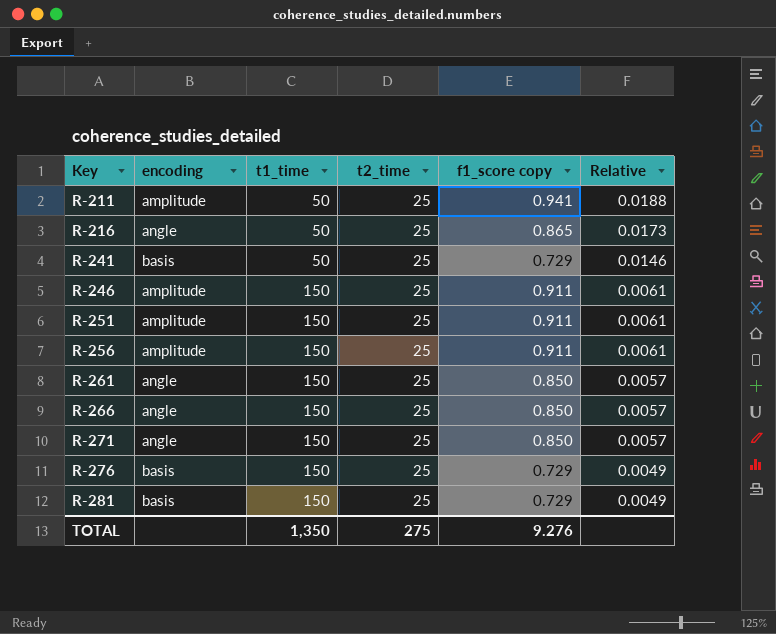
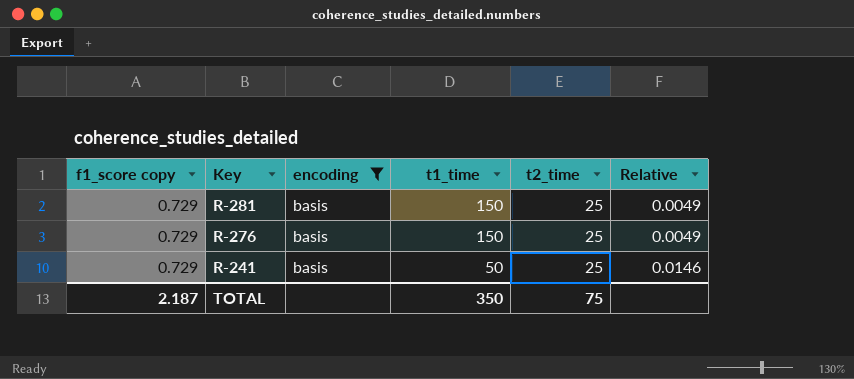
filter: none -> encoding = basis
row order: Key ascending -> Key descending
column f1_score copy | position: 5 -> 1
TOTAL | f1_score copy: 9.276 -> 2.187
TOTAL | t1_time: 1,350 -> 350
TOTAL | t2_time: 275 -> 75

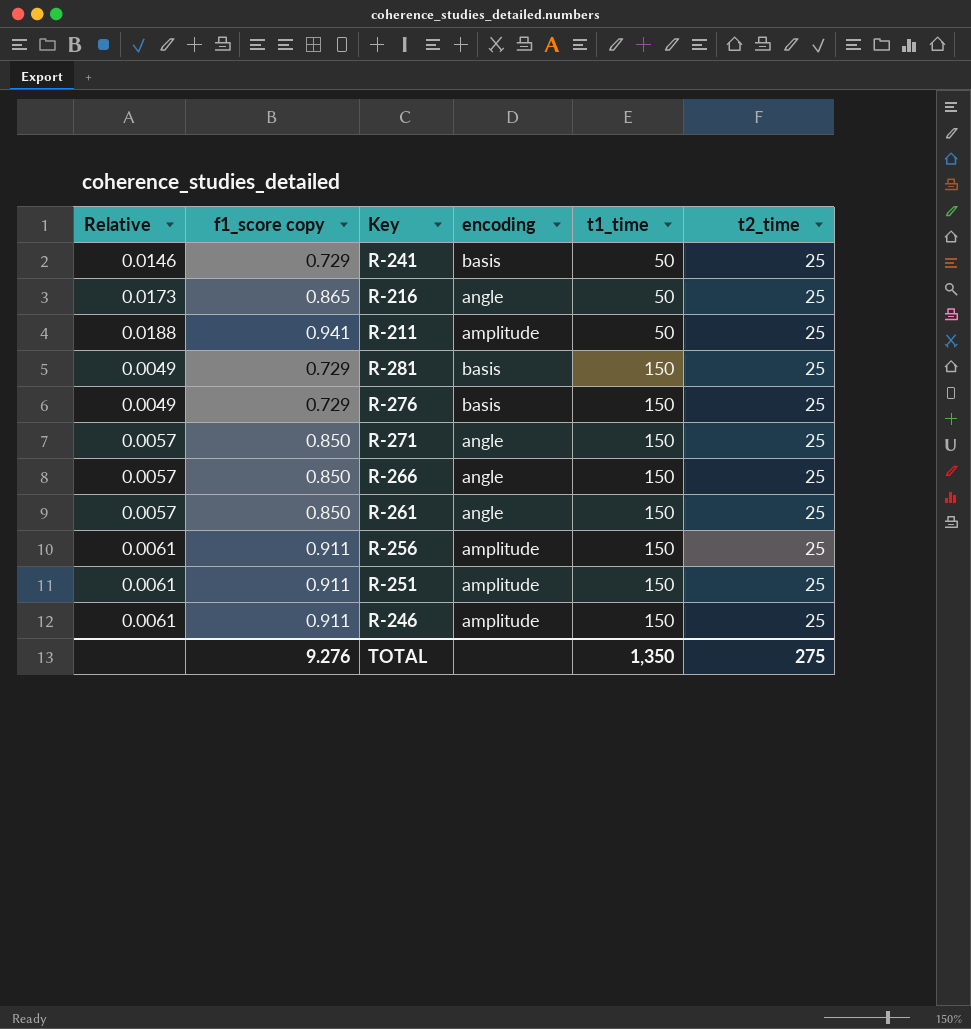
filter: encoding = basis -> none
row order: Key descending -> t1_time ascending
column Relative | position: 6 -> 1
TOTAL | f1_score copy: 2.187 -> 9.276
TOTAL | t1_time: 350 -> 1,350
TOTAL | t2_time: 75 -> 275

